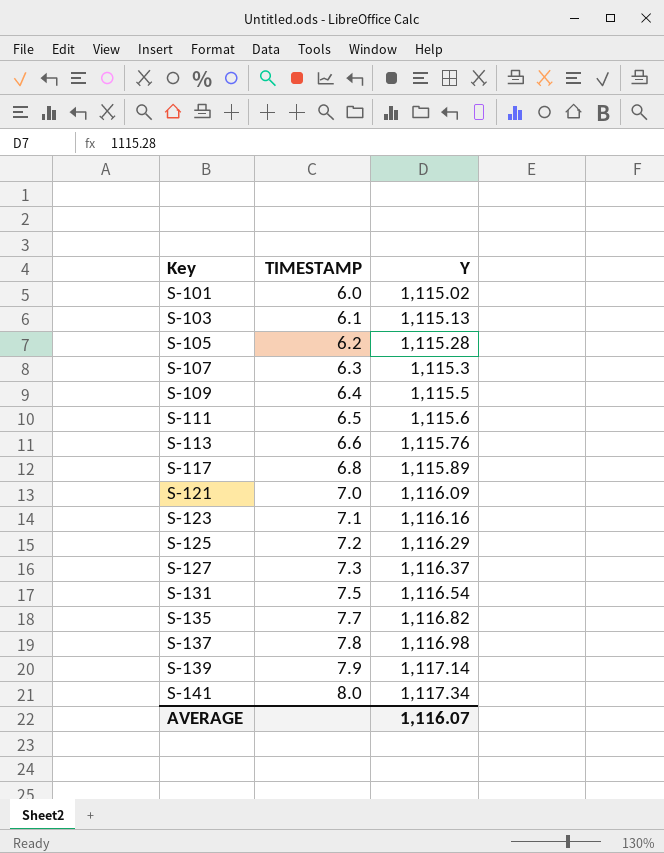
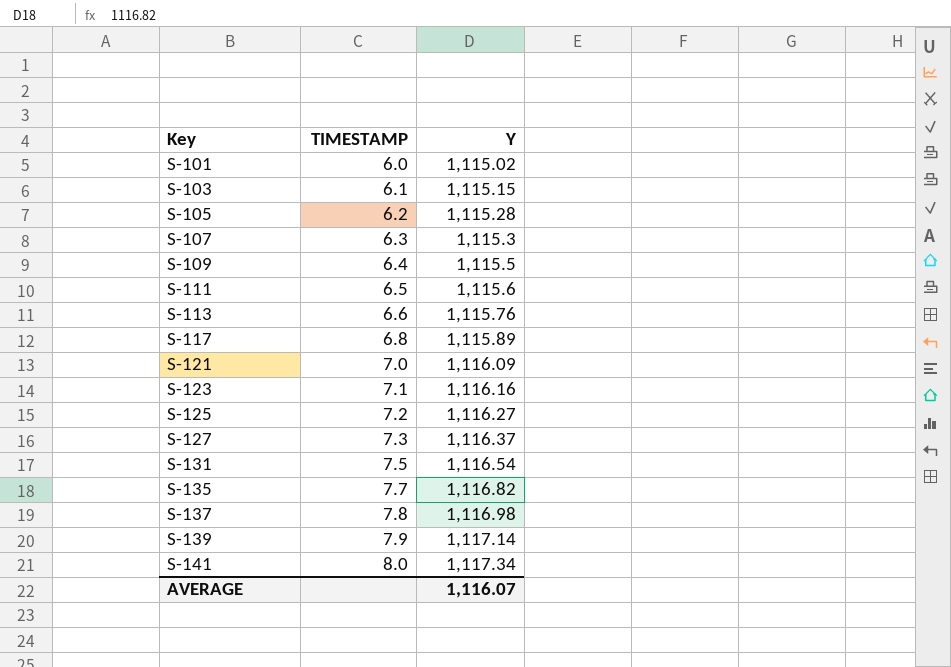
S-103 | Y: 1,115.13 -> 1,115.15
S-125 | Y: 1,116.29 -> 1,116.27

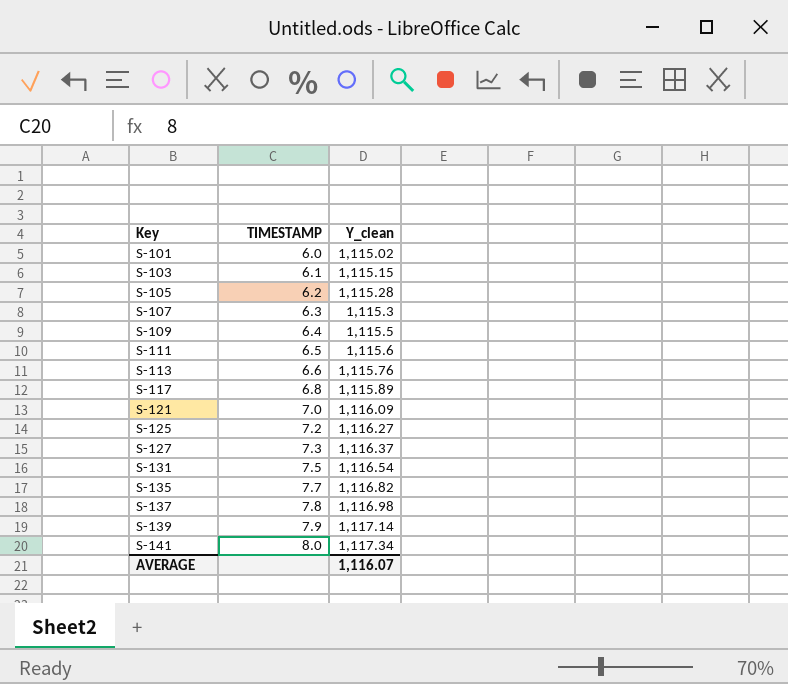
column name: Y -> Y_clean
row S-123: 7.1 | 1,116.16 -> none

